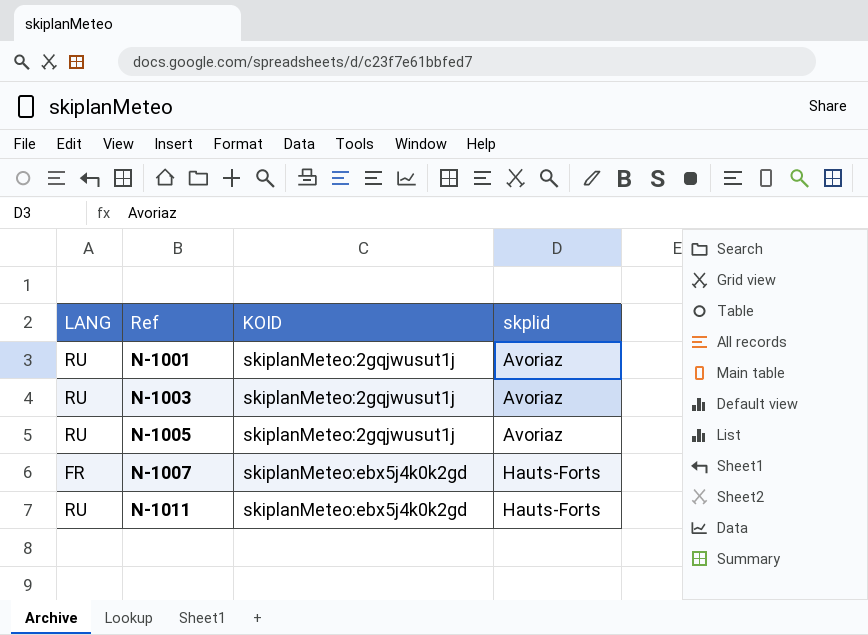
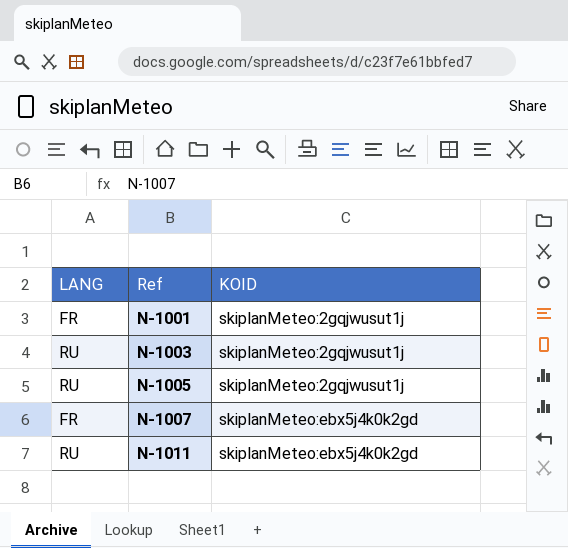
column skplid | position: 4 -> none
N-1001 | LANG: RU -> FR

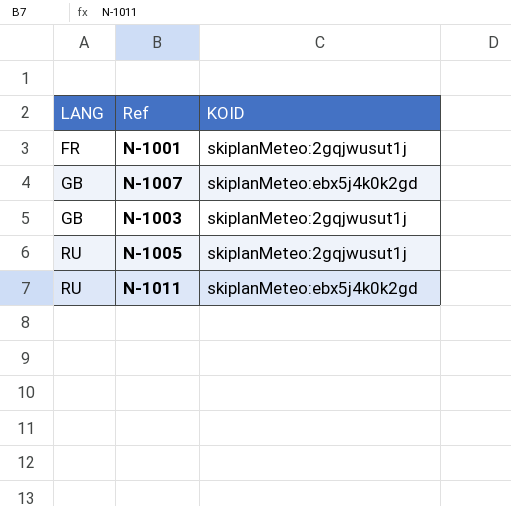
row order: Ref ascending -> LANG ascending
N-1007 | LANG: FR -> GB
N-1003 | LANG: RU -> GB

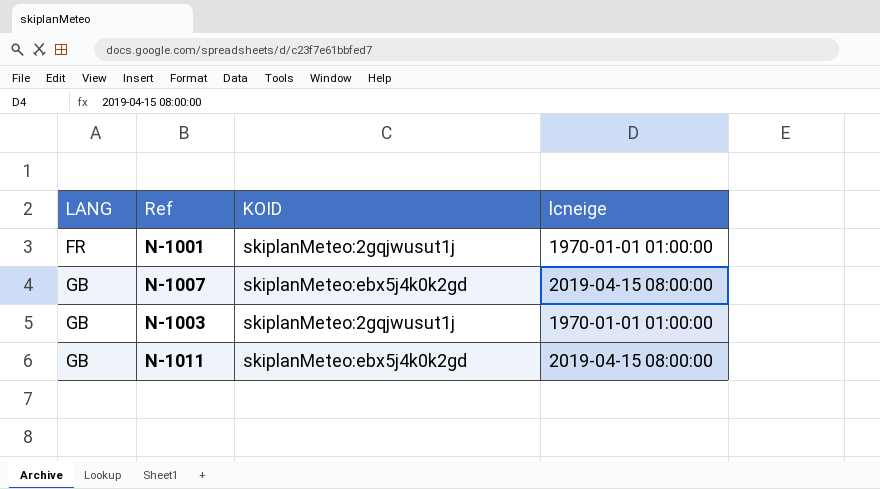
column lcneige | position: none -> 4
row N-1005: RU | skiplanMeteo:2gqjwusut1j -> none
N-1011 | LANG: RU -> GB

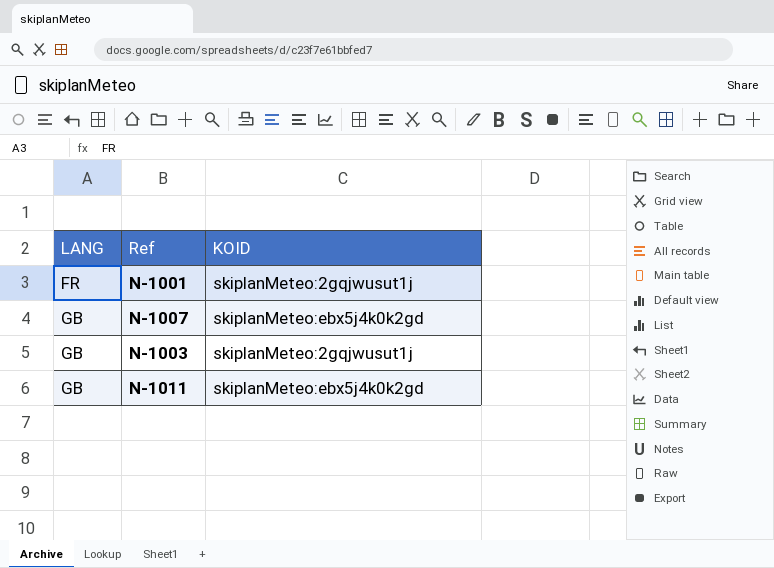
column lcneige | position: 4 -> none

